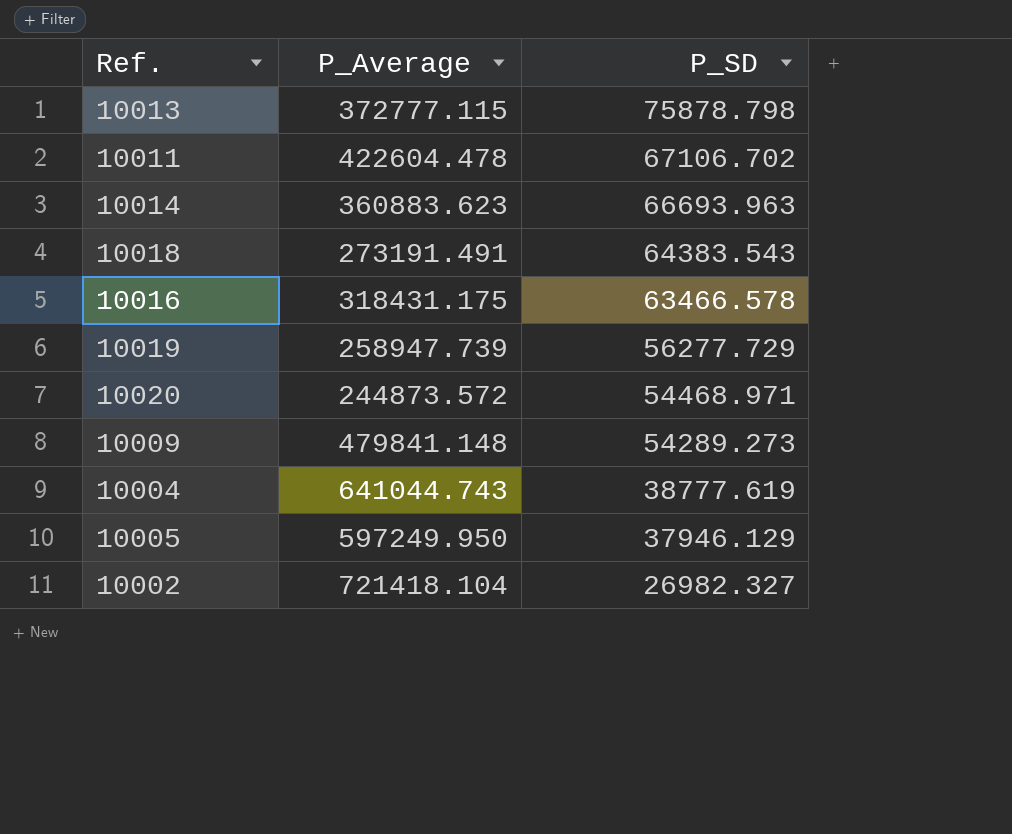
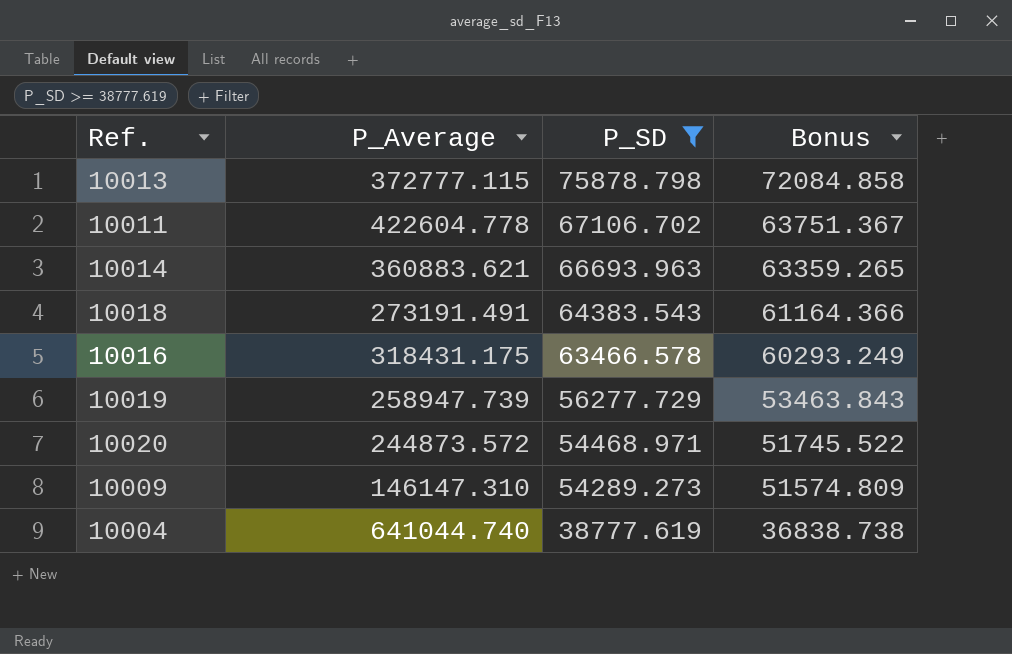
filter: none -> P_SD >= 38777.619
column Bonus | formula: none -> [P_SD] * 0.95
10011 | P_Average: 422604.478 -> 422604.778
10014 | P_Average: 360883.623 -> 360883.621
10009 | P_Average: 479841.148 -> 146147.310
10004 | P_Average: 641044.743 -> 641044.740

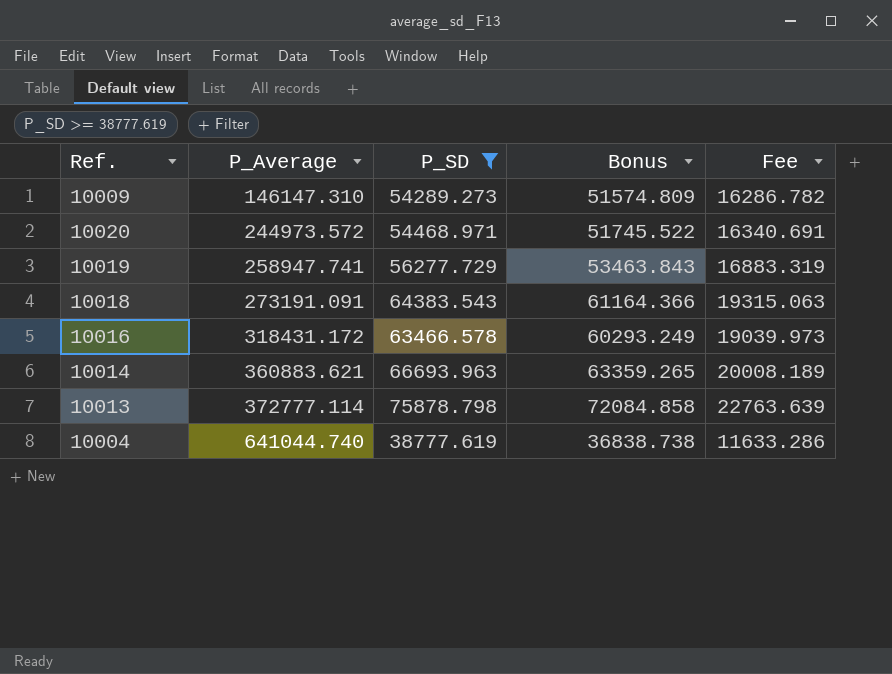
row order: P_SD descending -> P_Average ascending
column Fee | formula: none -> [P_SD] * 0.3
row 10011: 422604.778 | 67106.702 | 63751.367 -> none
10020 | P_Average: 244873.572 -> 244973.572
10019 | P_Average: 258947.739 -> 258947.741
10018 | P_Average: 273191.491 -> 273191.091
10016 | P_Average: 318431.175 -> 318431.172
10013 | P_Average: 372777.115 -> 372777.114

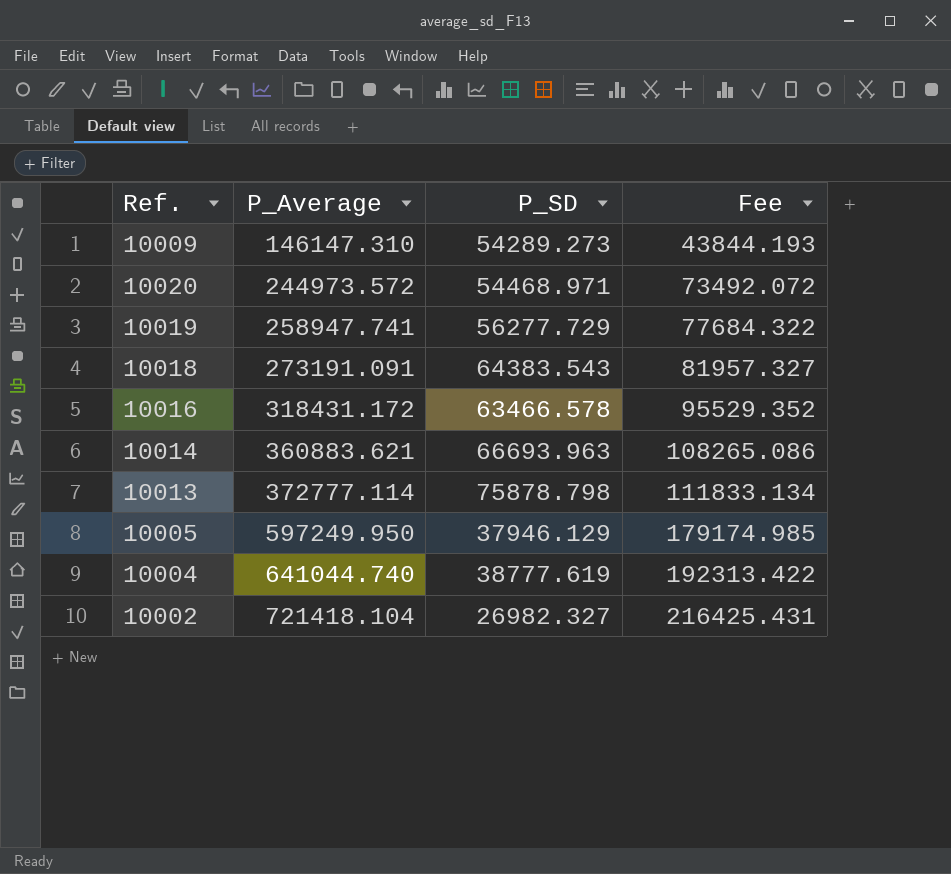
filter: P_SD >= 38777.619 -> none
column Bonus | formula: [P_SD] * 0.95 -> none
column Fee | formula: [P_SD] * 0.3 -> [P_Average] * 0.3

